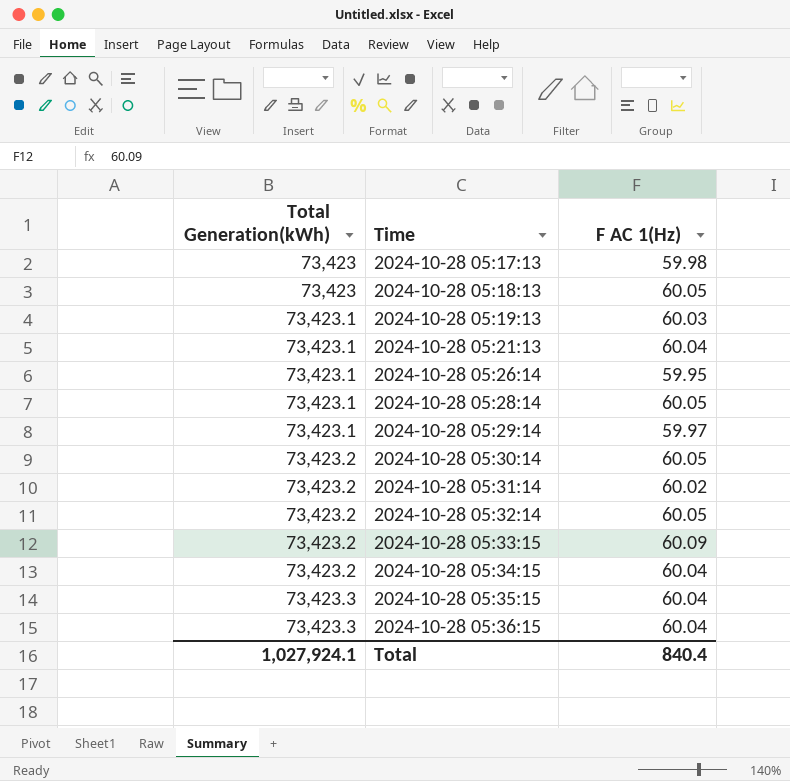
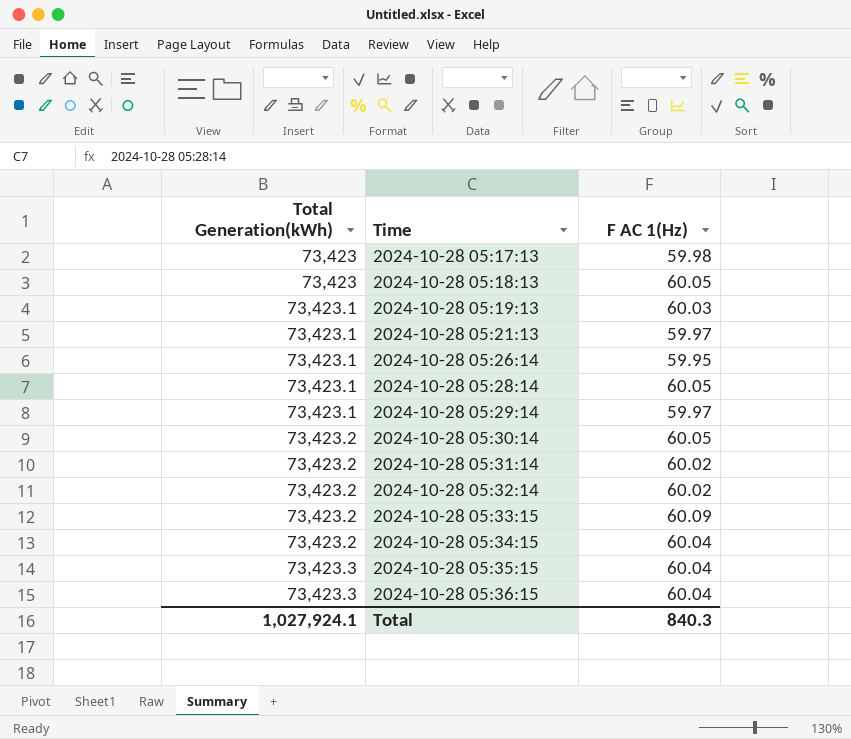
2024-10-28 05:21:13 | F AC 1(Hz): 60.04 -> 59.97
2024-10-28 05:32:14 | F AC 1(Hz): 60.05 -> 60.02
Total | F AC 1(Hz): 840.4 -> 840.3

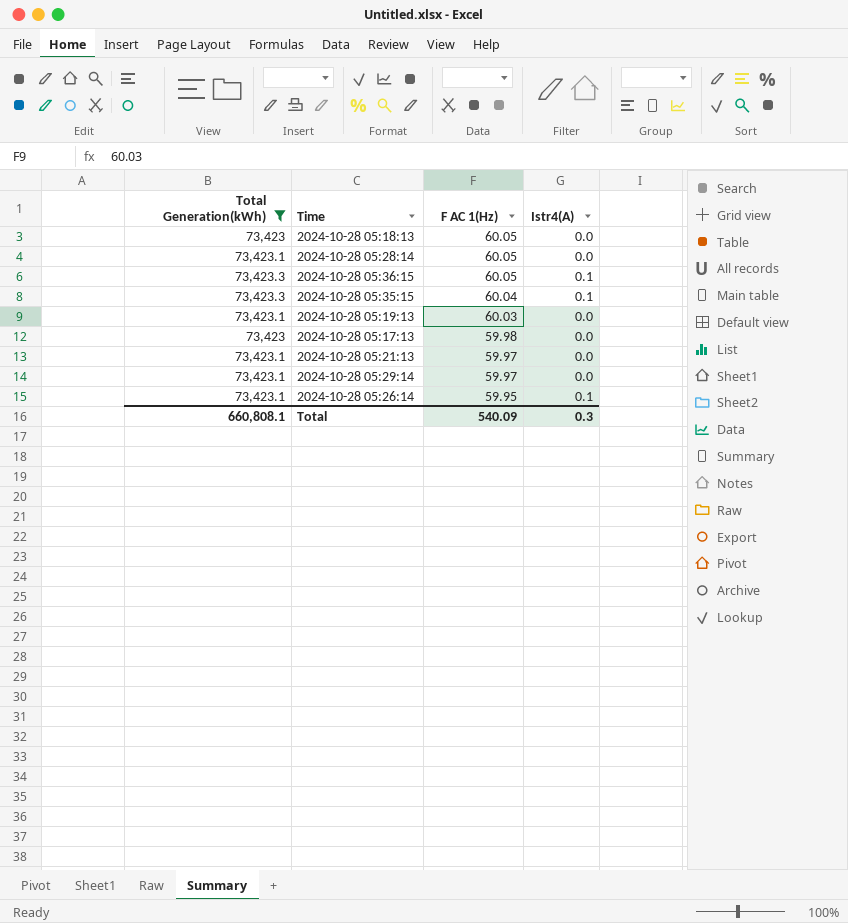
filter: none -> Total Generation(kWh) != 73,423.2
row order: Total Generation(kWh) ascending -> F AC 1(Hz) descending
column Istr4(A) | position: none -> 4
2024-10-28 05:36:15 | F AC 1(Hz): 60.04 -> 60.05
Total | Total Generation(kWh): 1,027,924.1 -> 660,808.1
Total | F AC 1(Hz): 840.3 -> 540.09

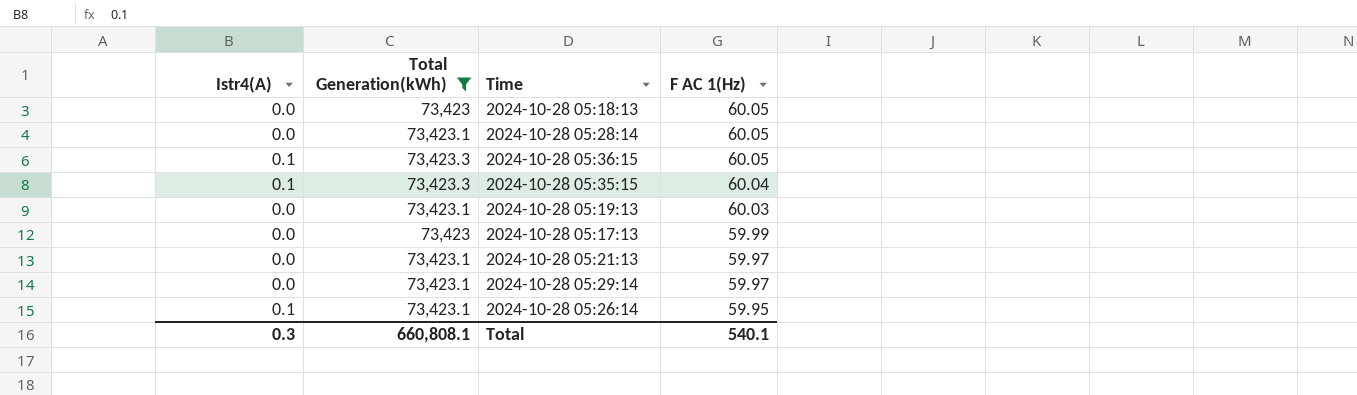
column Istr4(A) | position: 4 -> 1
2024-10-28 05:17:13 | F AC 1(Hz): 59.98 -> 59.99
Total | F AC 1(Hz): 540.09 -> 540.1

